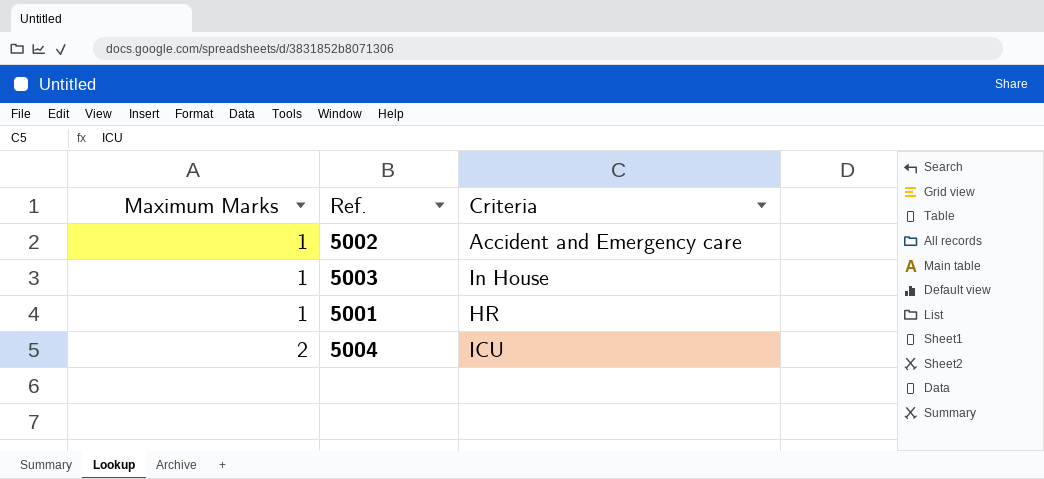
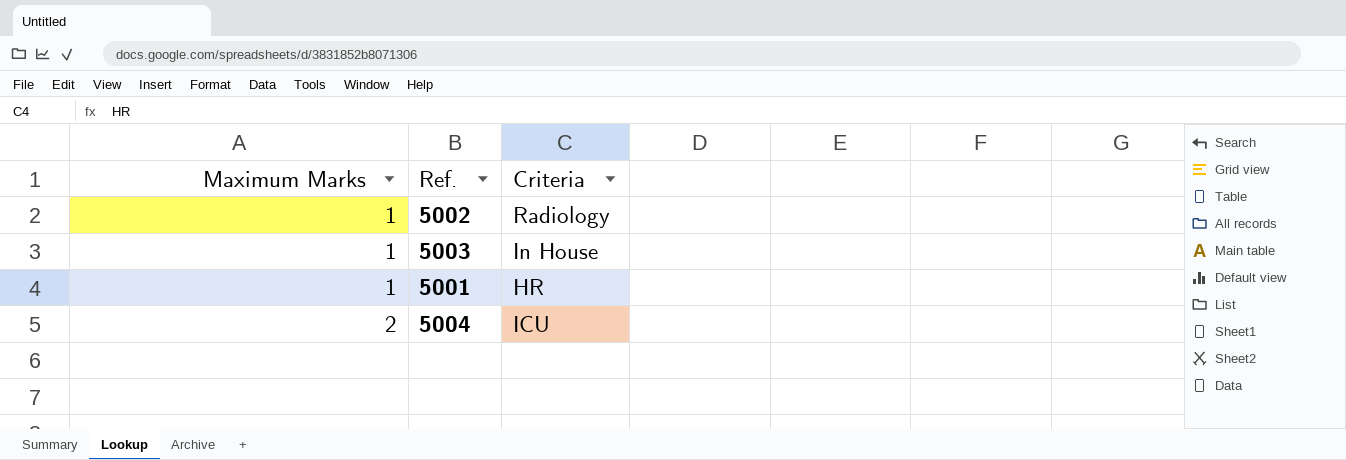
5002 | Criteria: Accident and Emergency care -> Radiology

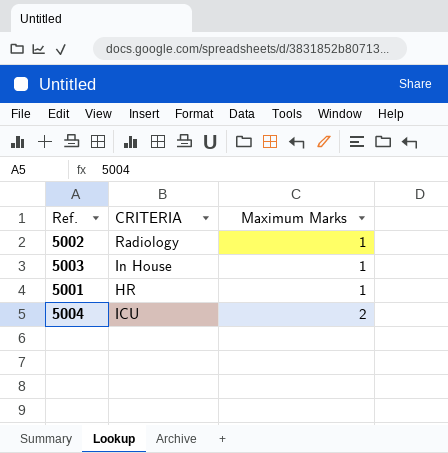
column name: Criteria -> CRITERIA
column Maximum Marks | position: 1 -> 3

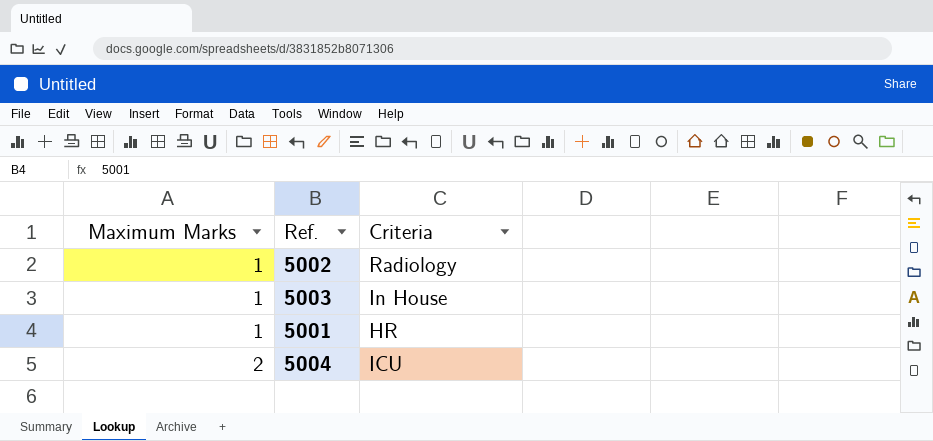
column Maximum Marks | position: 3 -> 1
column name: CRITERIA -> Criteria

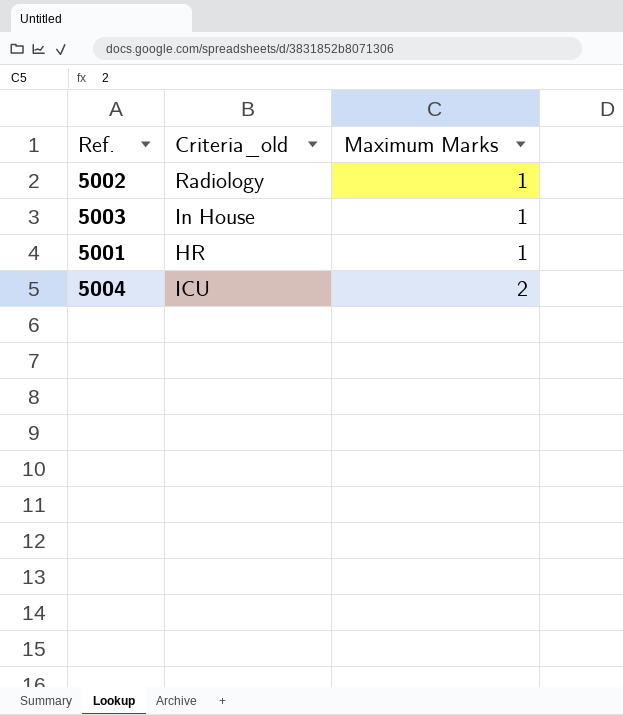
column name: Criteria -> Criteria_old
column Maximum Marks | position: 1 -> 3

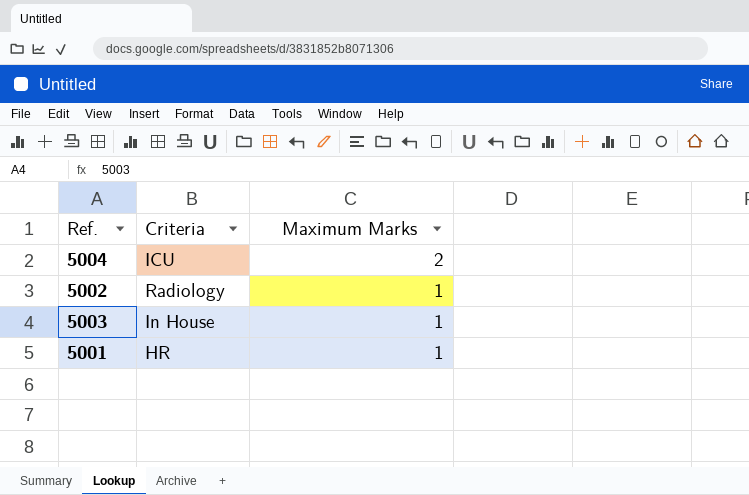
row order: Maximum Marks ascending -> Maximum Marks descending
column name: Criteria_old -> Criteria

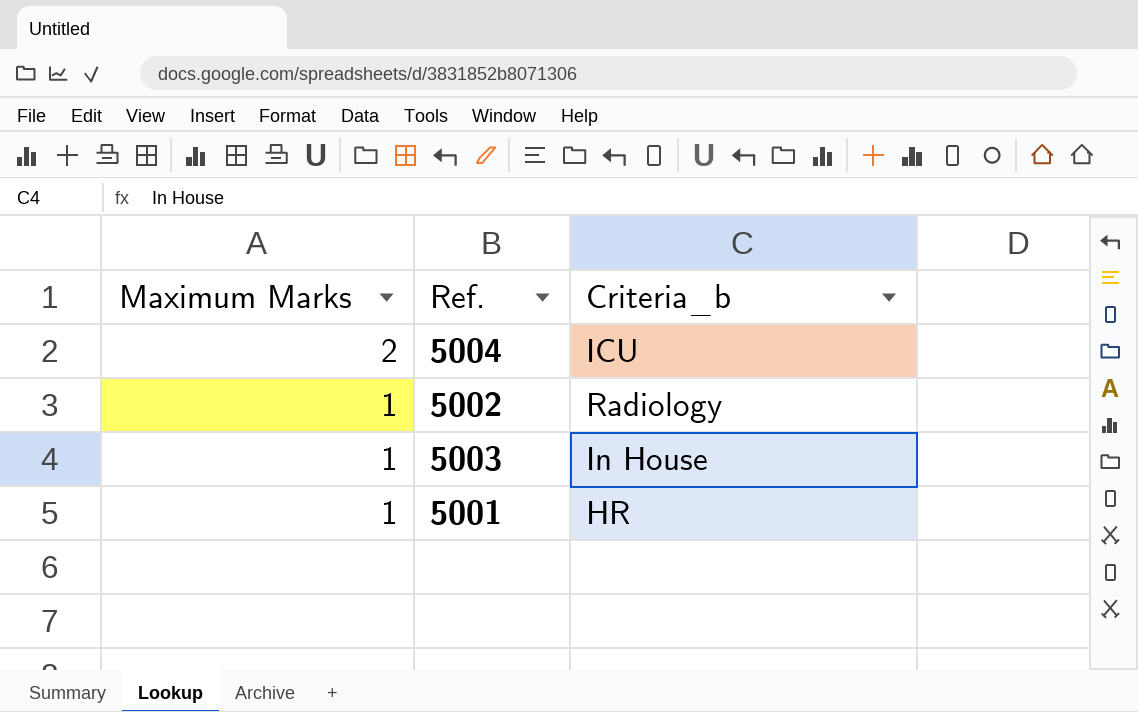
column Maximum Marks | position: 3 -> 1
column name: Criteria -> Criteria_b

